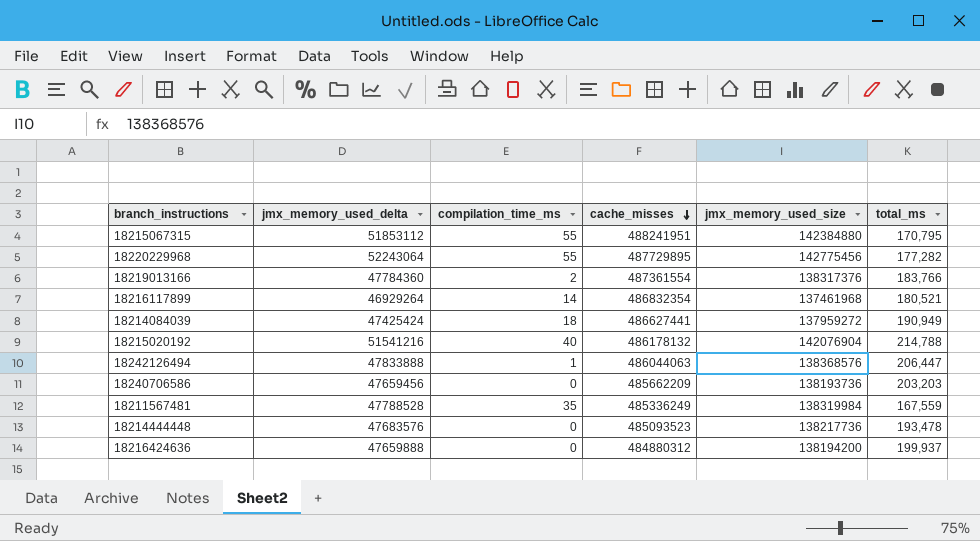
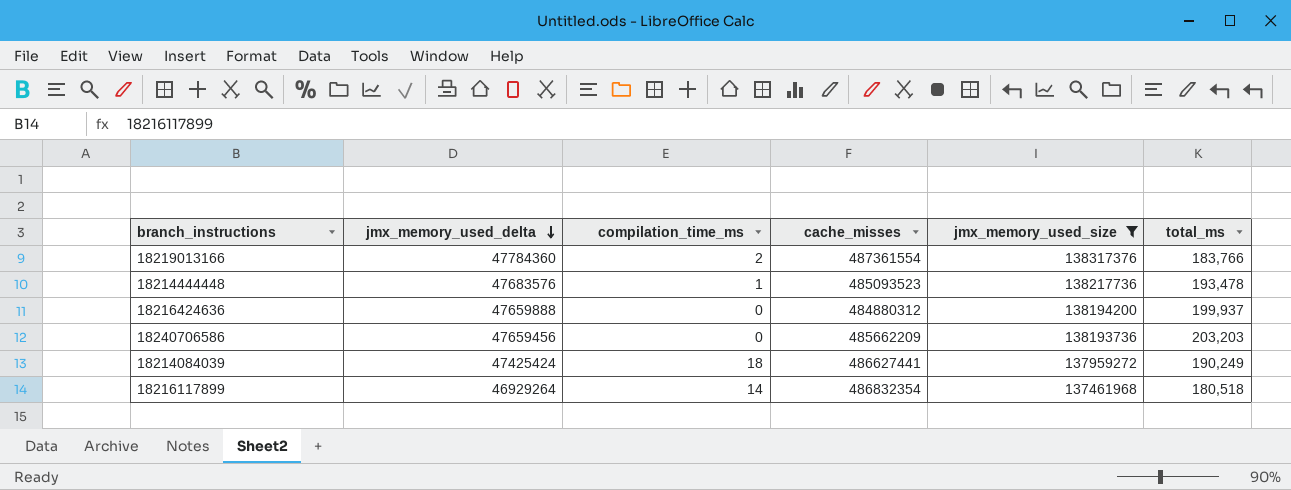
filter: none -> jmx_memory_used_size <= 138317376
row order: cache_misses descending -> jmx_memory_used_delta descending
18214444448 | compilation_time_ms: 0 -> 1
18214084039 | total_ms: 190,949 -> 190,249
18216117899 | total_ms: 180,521 -> 180,518

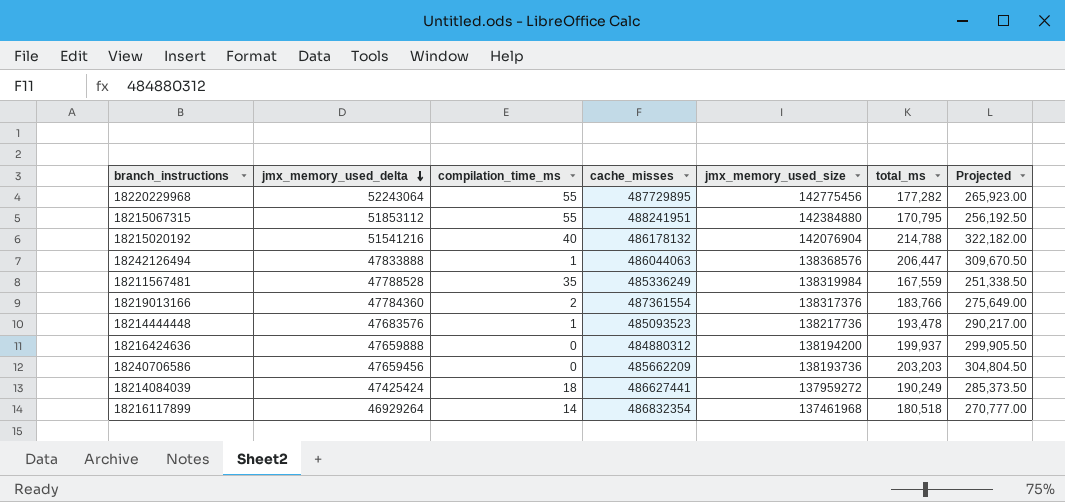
filter: jmx_memory_used_size <= 138317376 -> none
column Projected | formula: none -> [total_ms] * 1.5

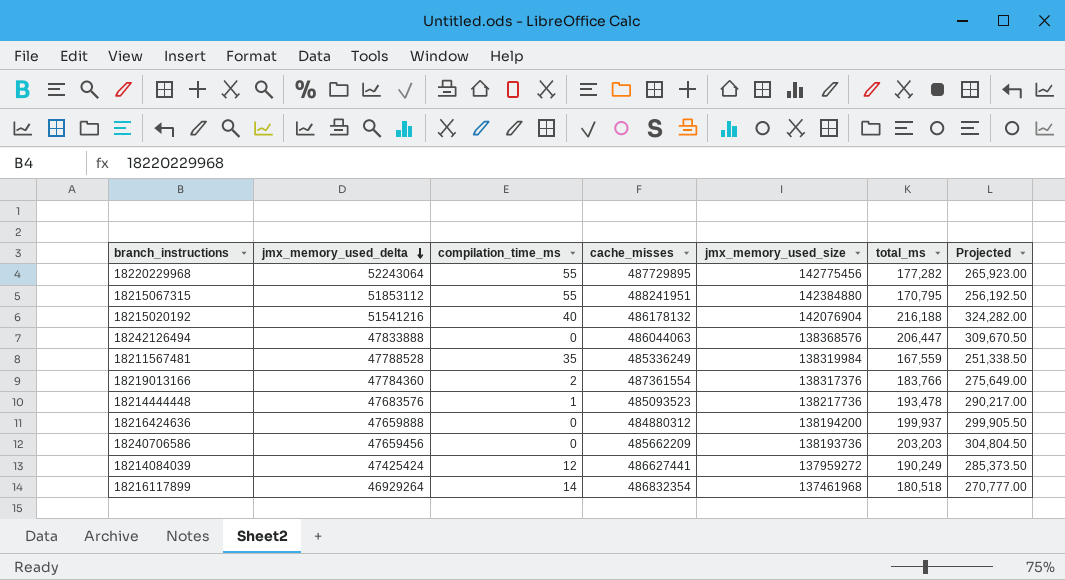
18215020192 | total_ms: 214,788 -> 216,188
18215020192 | Projected: 322,182.00 -> 324,282.00
18242126494 | compilation_time_ms: 1 -> 0
18214084039 | compilation_time_ms: 18 -> 12

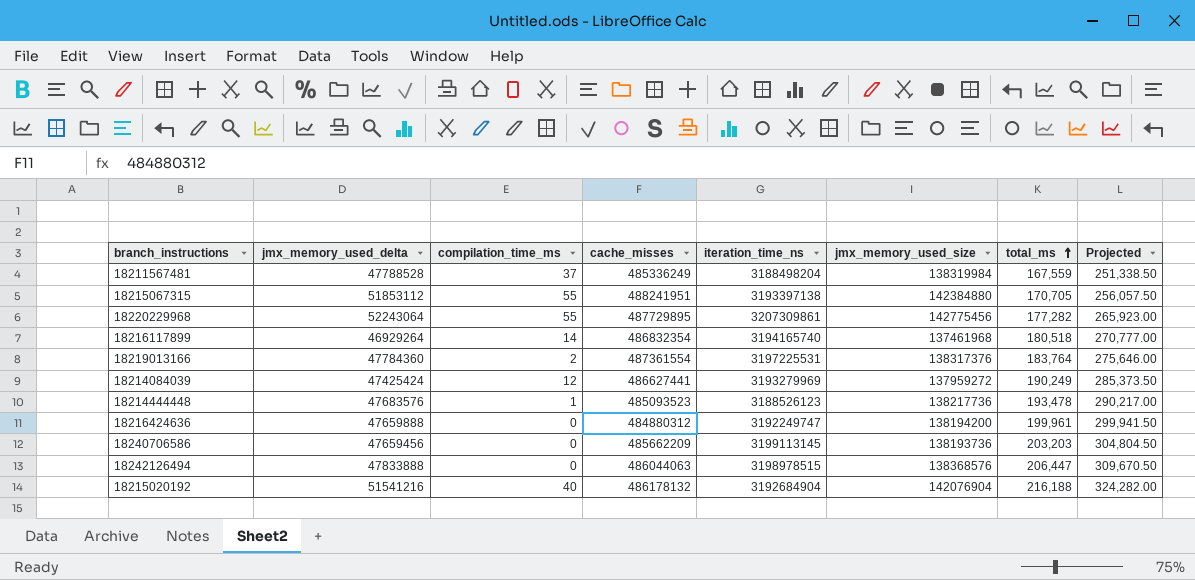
row order: jmx_memory_used_delta descending -> total_ms ascending
column iteration_time_ns | position: none -> 5
18211567481 | compilation_time_ms: 35 -> 37
18215067315 | total_ms: 170,795 -> 170,705
18215067315 | Projected: 256,192.50 -> 256,057.50
18219013166 | total_ms: 183,766 -> 183,764
18219013166 | Projected: 275,649.00 -> 275,646.00
18216424636 | total_ms: 199,937 -> 199,961
18216424636 | Projected: 299,905.50 -> 299,941.50

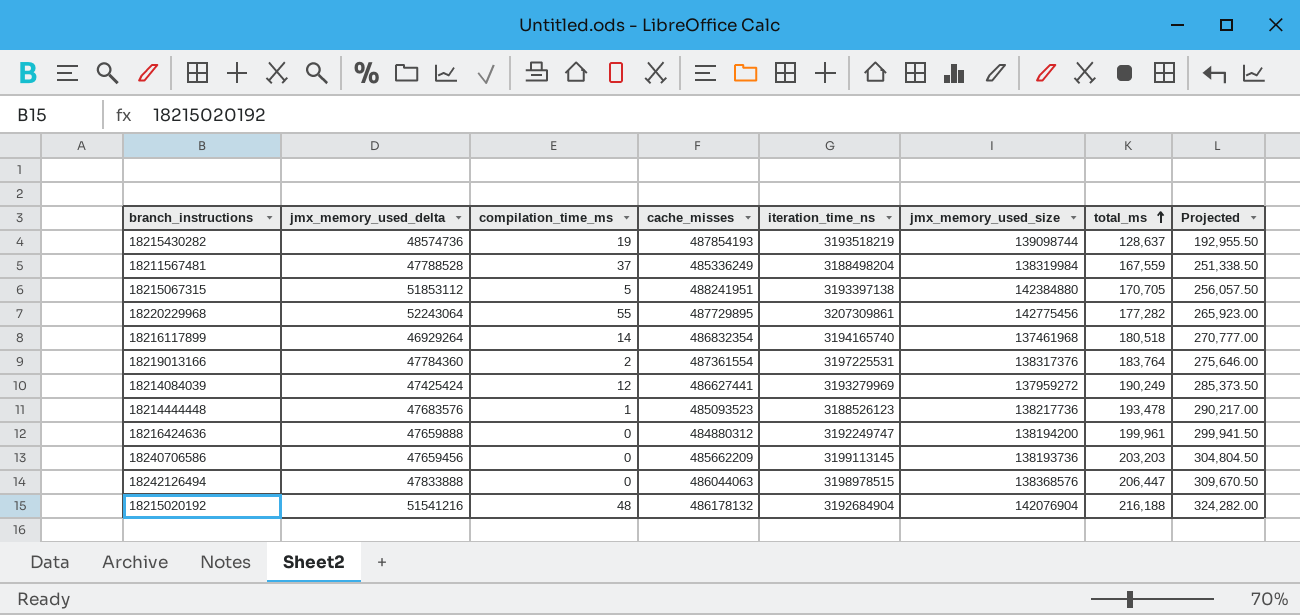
row 18215430282: none -> 48574736 | 19 | 487854193 | 3193518219 | 139098744 | 128,637 | 192,955.50
18215067315 | compilation_time_ms: 55 -> 5
18215020192 | compilation_time_ms: 40 -> 48

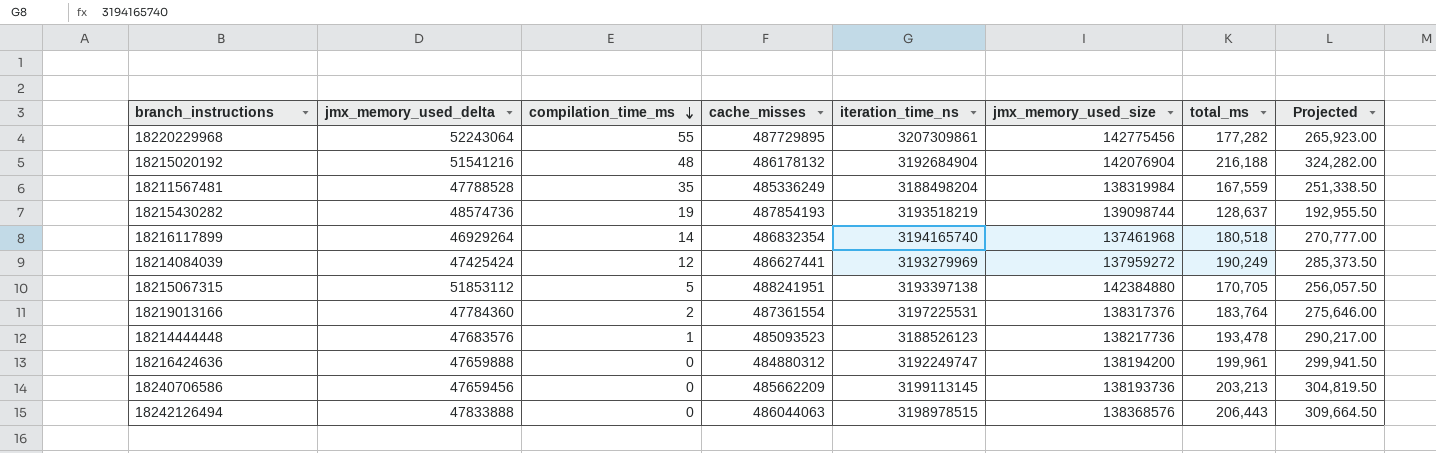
row order: total_ms ascending -> compilation_time_ms descending
18211567481 | compilation_time_ms: 37 -> 35
18240706586 | total_ms: 203,203 -> 203,213
18240706586 | Projected: 304,804.50 -> 304,819.50
18242126494 | total_ms: 206,447 -> 206,443
18242126494 | Projected: 309,670.50 -> 309,664.50

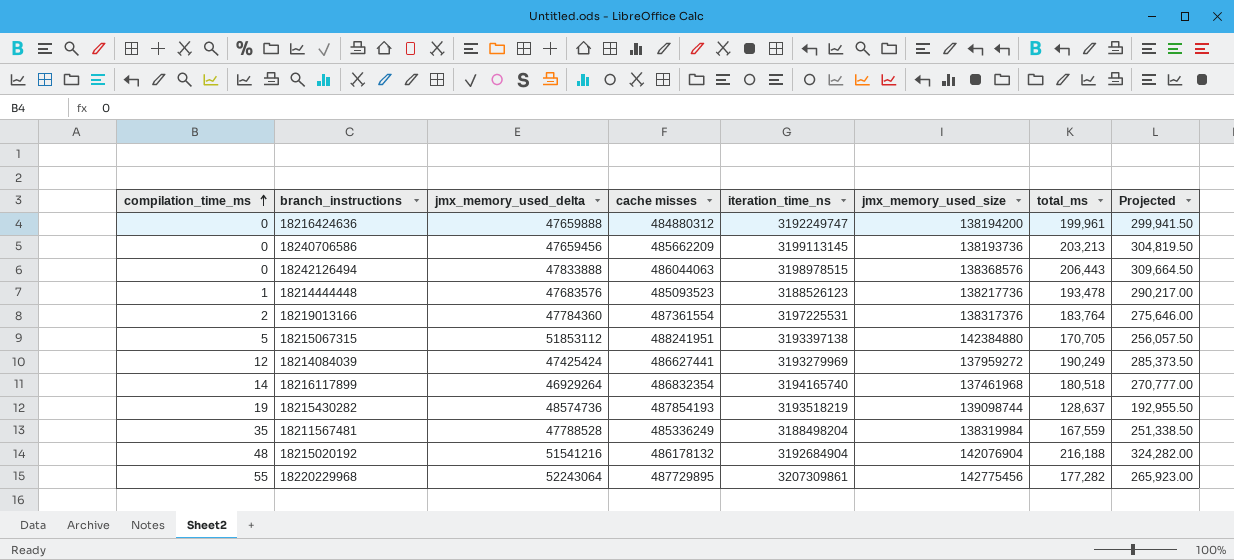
row order: compilation_time_ms descending -> compilation_time_ms ascending
column compilation_time_ms | position: 3 -> 1
column name: cache_misses -> cache misses

